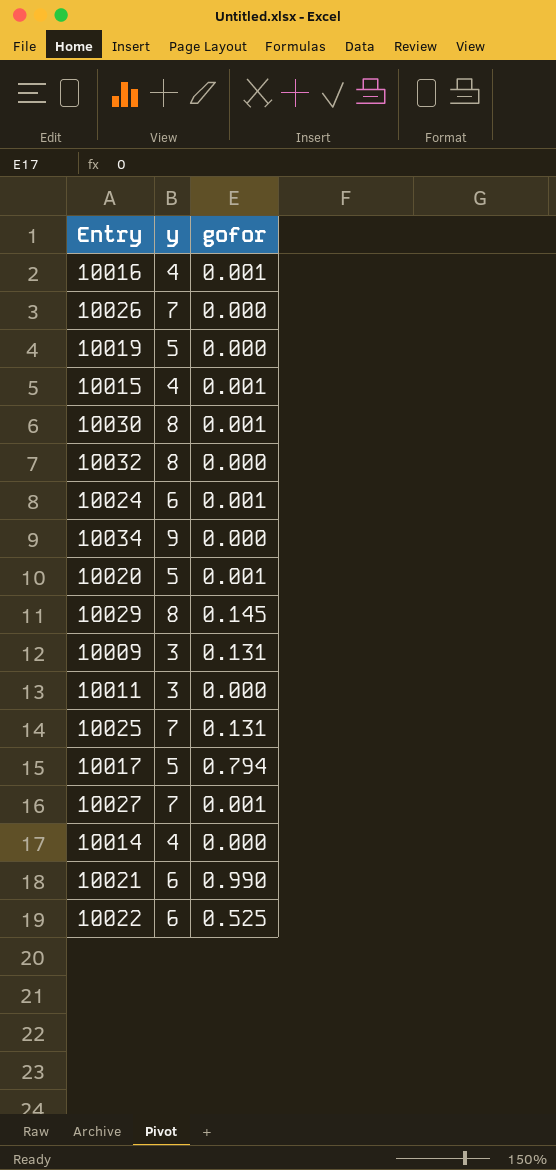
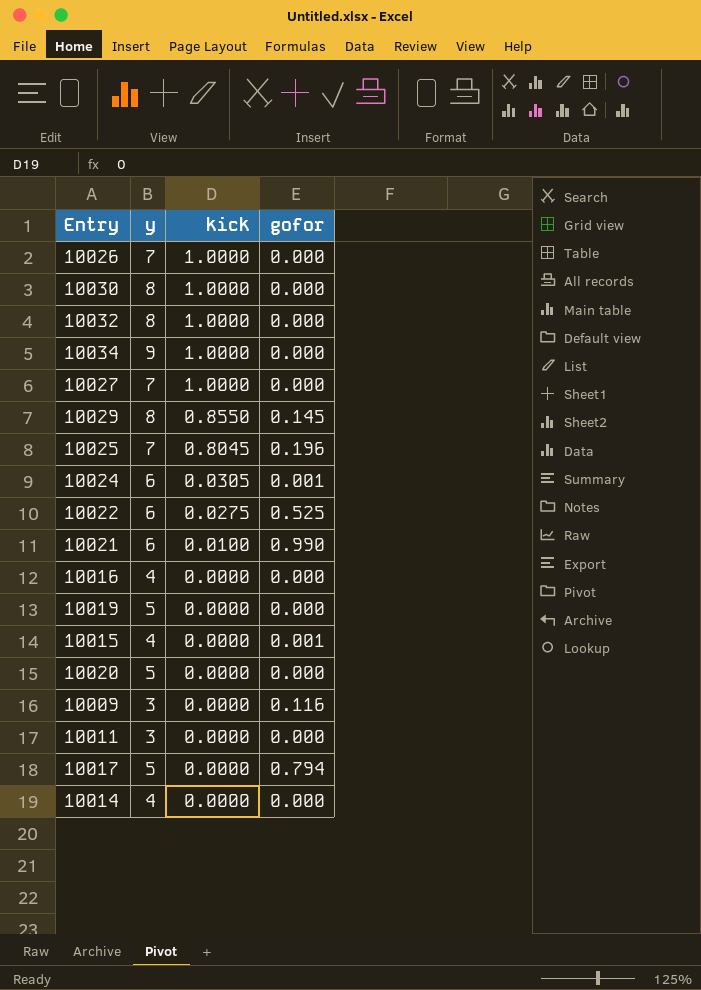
row order: none -> kick descending
column kick | position: none -> 3
10030 | gofor: 0.001 -> 0.000
10027 | gofor: 0.001 -> 0.000
10025 | gofor: 0.131 -> 0.196
10016 | gofor: 0.001 -> 0.000
10020 | gofor: 0.001 -> 0.000
10009 | gofor: 0.131 -> 0.116

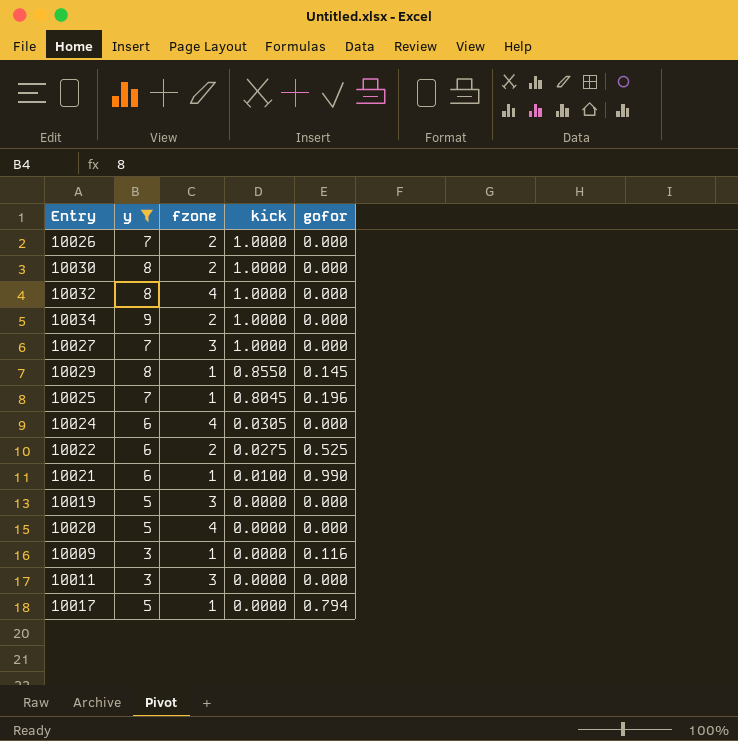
filter: none -> y != 4
column fzone | position: none -> 3
10024 | gofor: 0.001 -> 0.000

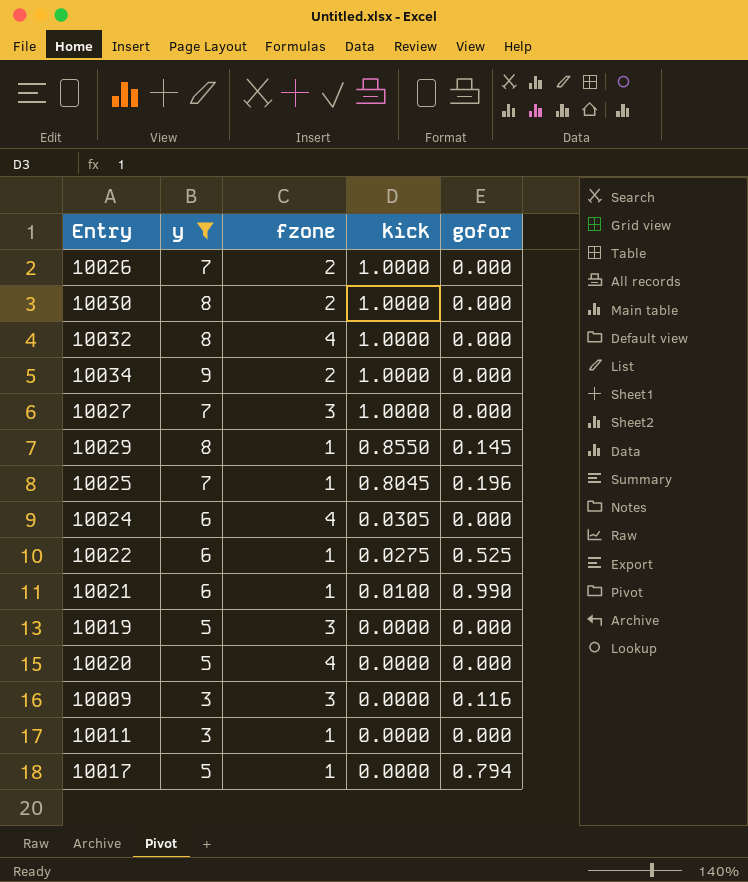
10022 | fzone: 2 -> 1
10009 | fzone: 1 -> 3
10011 | fzone: 3 -> 1

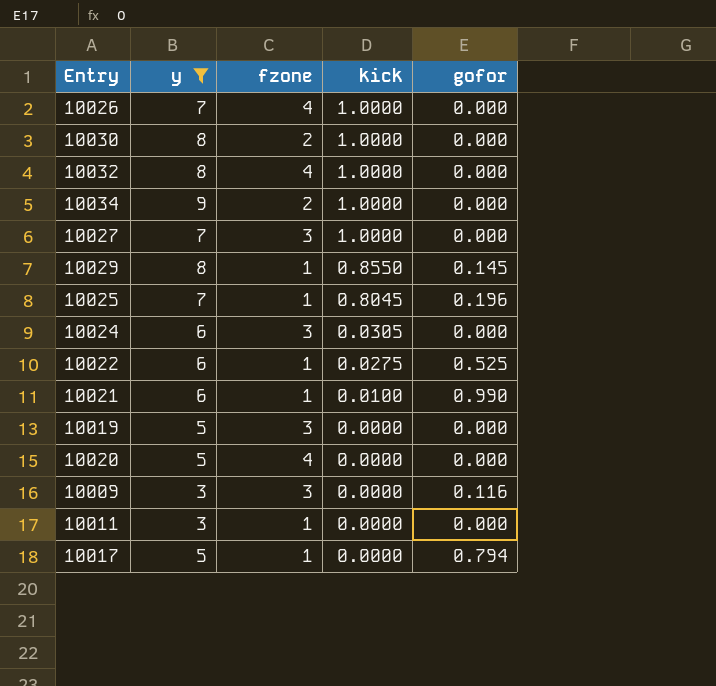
10026 | fzone: 2 -> 4
10024 | fzone: 4 -> 3

